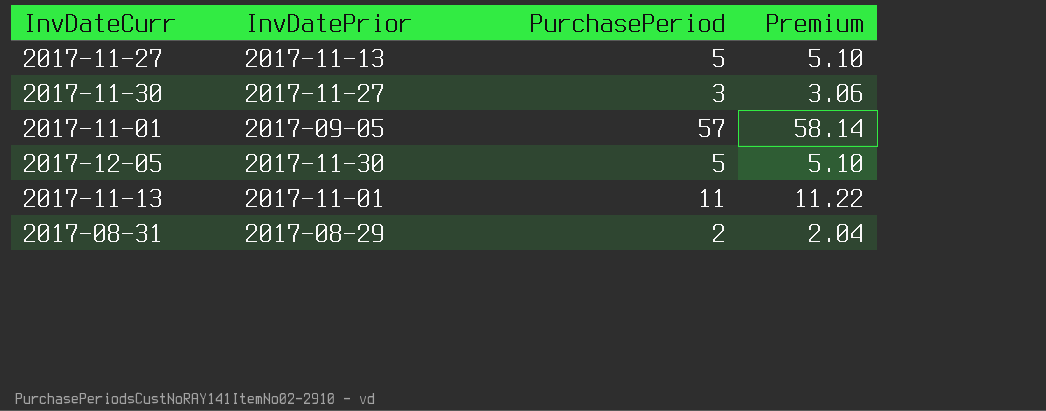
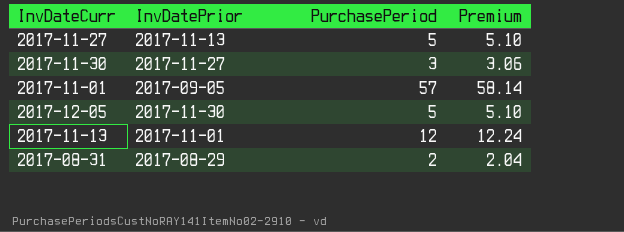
2017-11-13 | PurchasePeriod: 11 -> 12
2017-11-13 | Premium: 11.22 -> 12.24

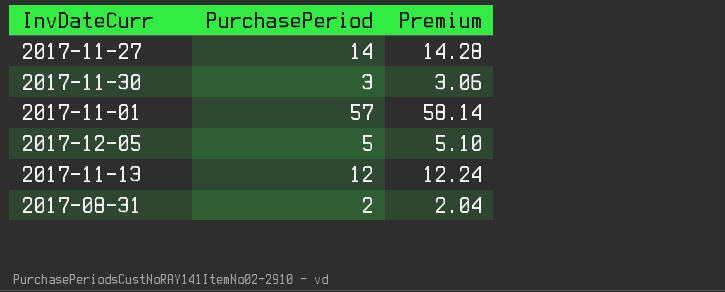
column InvDatePrior | position: 2 -> none
2017-11-27 | PurchasePeriod: 5 -> 14
2017-11-27 | Premium: 5.10 -> 14.28

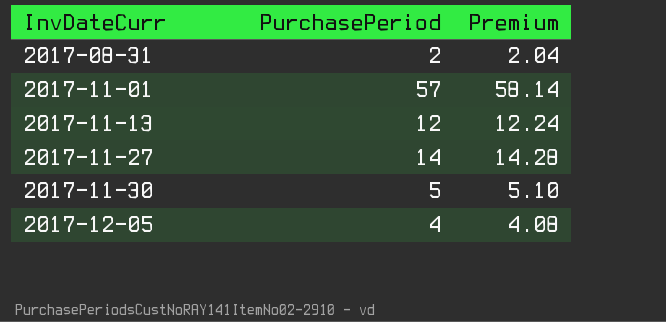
row order: none -> InvDateCurr ascending
2017-11-30 | PurchasePeriod: 3 -> 5
2017-11-30 | Premium: 3.06 -> 5.10
2017-12-05 | PurchasePeriod: 5 -> 4
2017-12-05 | Premium: 5.10 -> 4.08

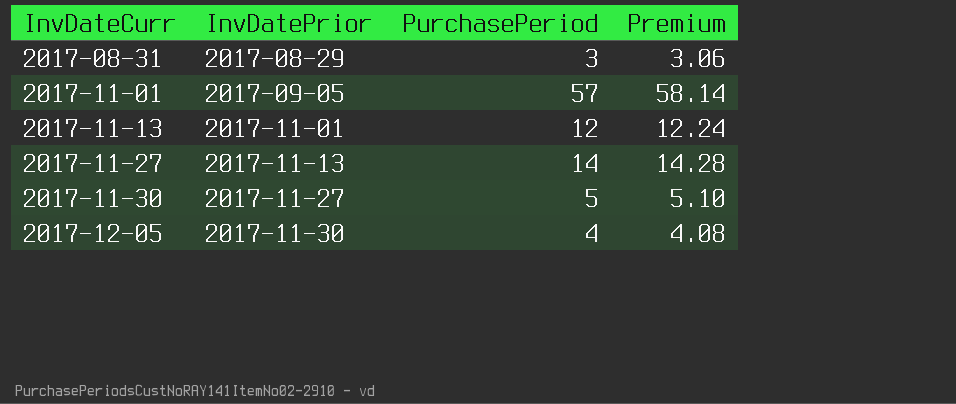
column InvDatePrior | position: none -> 2
2017-08-31 | PurchasePeriod: 2 -> 3
2017-08-31 | Premium: 2.04 -> 3.06

